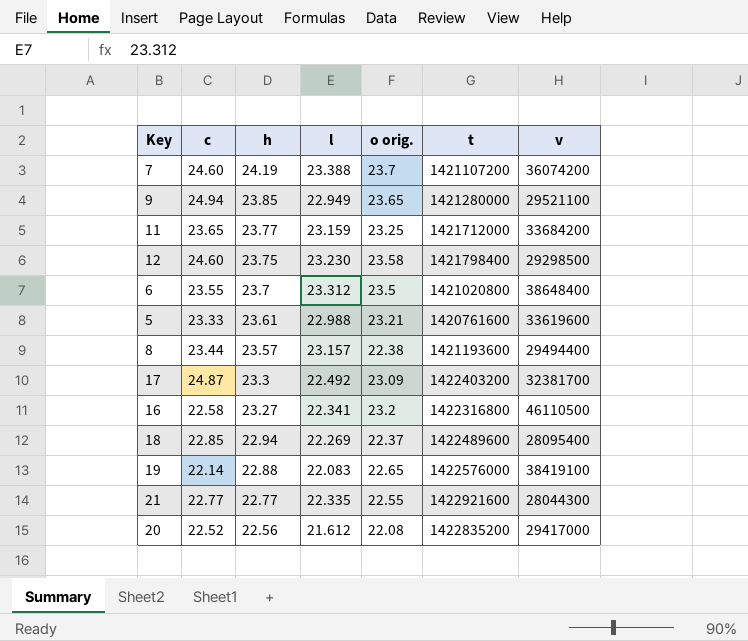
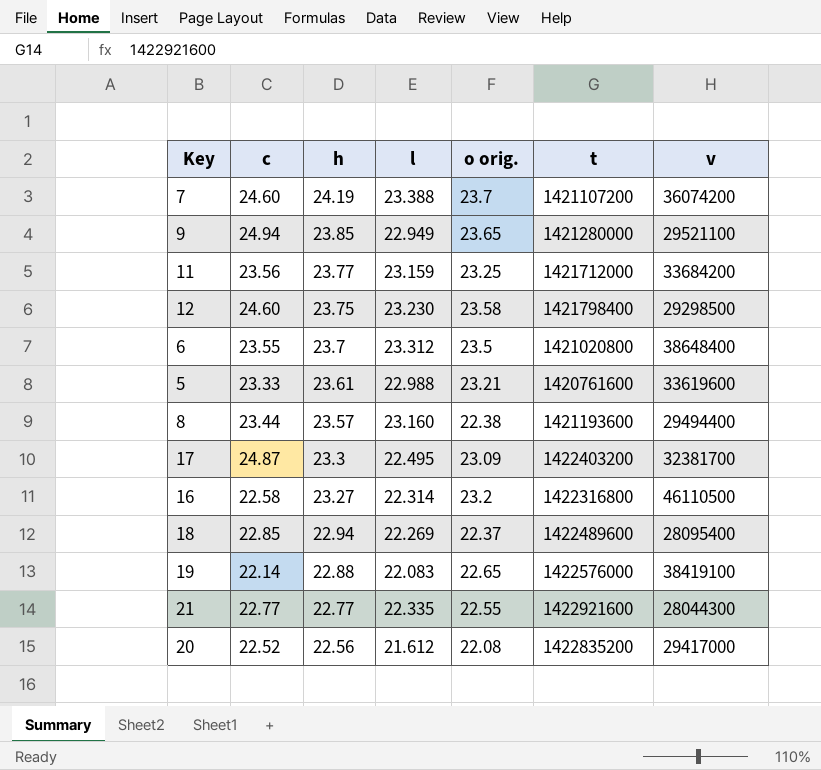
11 | c: 23.65 -> 23.56
8 | l: 23.157 -> 23.160
17 | l: 22.492 -> 22.495
16 | l: 22.341 -> 22.314

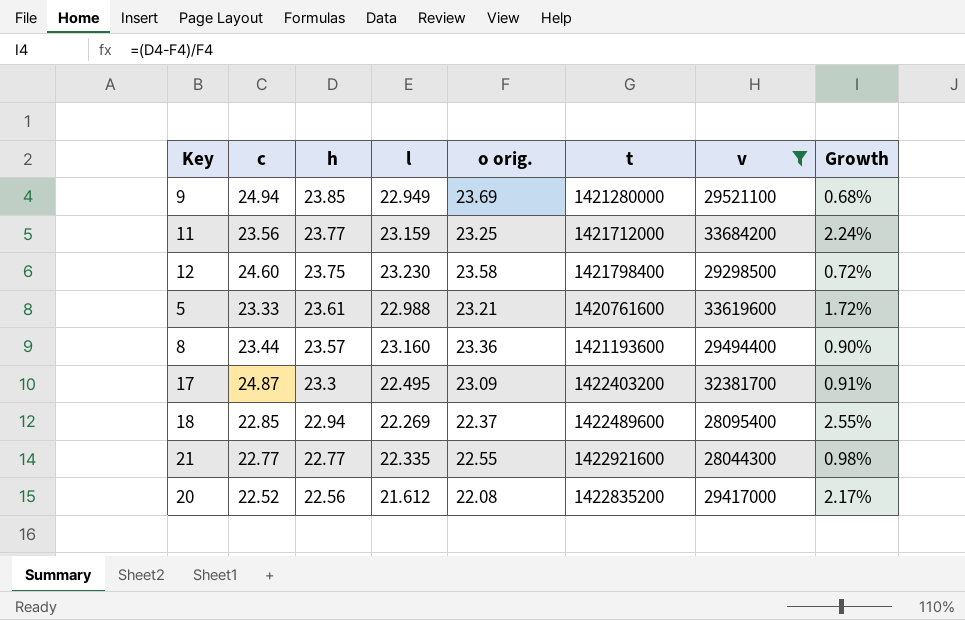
filter: none -> v <= 33684200
column Growth | formula: none -> ([h] - [o orig.]) / [o orig.]
9 | o orig.: 23.65 -> 23.69
8 | o orig.: 22.38 -> 23.36

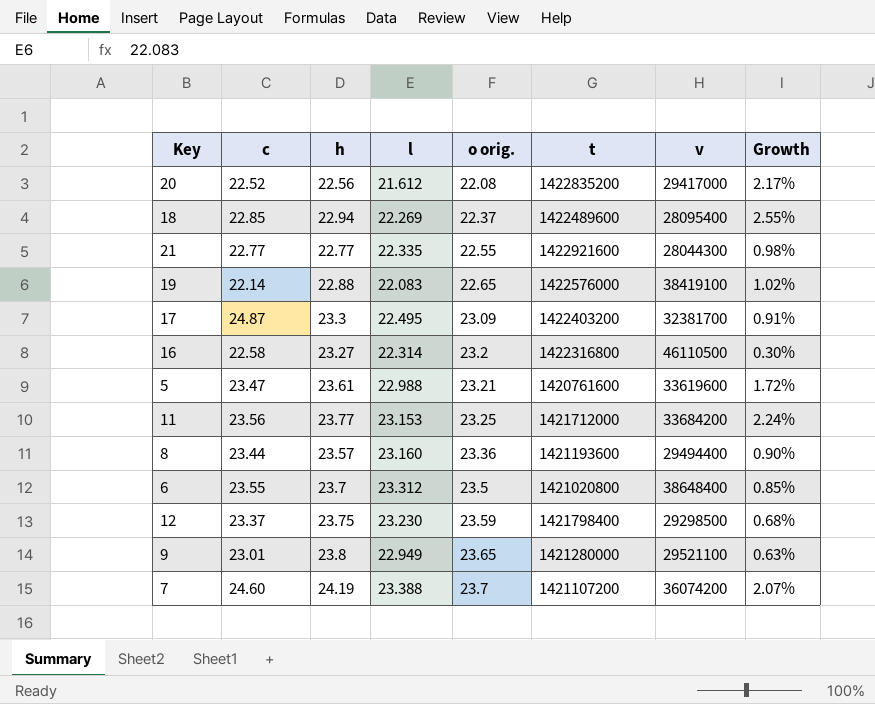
filter: v <= 33684200 -> none
row order: h descending -> o orig. ascending
5 | c: 23.33 -> 23.47
11 | l: 23.159 -> 23.153
12 | c: 24.60 -> 23.37
12 | o orig.: 23.58 -> 23.59
12 | Growth: 0.72% -> 0.68%
9 | c: 24.94 -> 23.01
9 | h: 23.85 -> 23.8
9 | o orig.: 23.69 -> 23.65
9 | Growth: 0.68% -> 0.63%

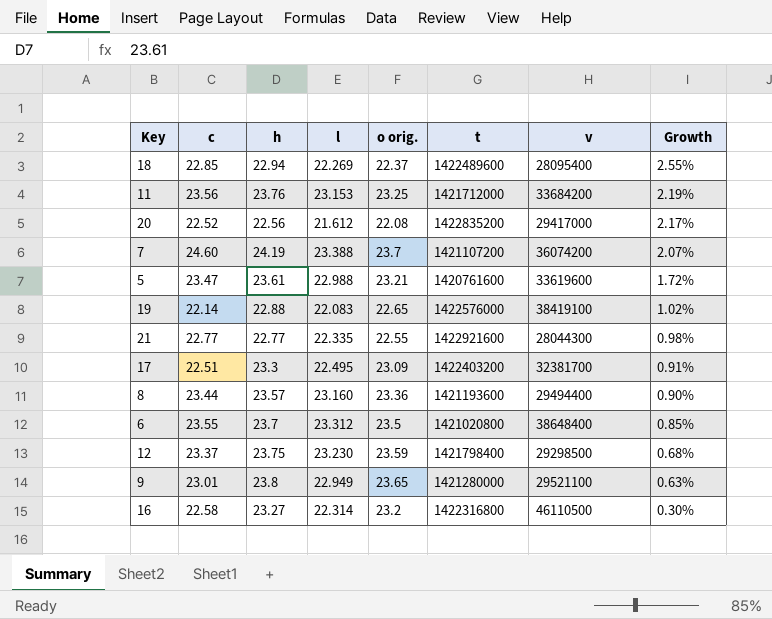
row order: o orig. ascending -> Growth descending
11 | h: 23.77 -> 23.76
11 | Growth: 2.24% -> 2.19%
17 | c: 24.87 -> 22.51

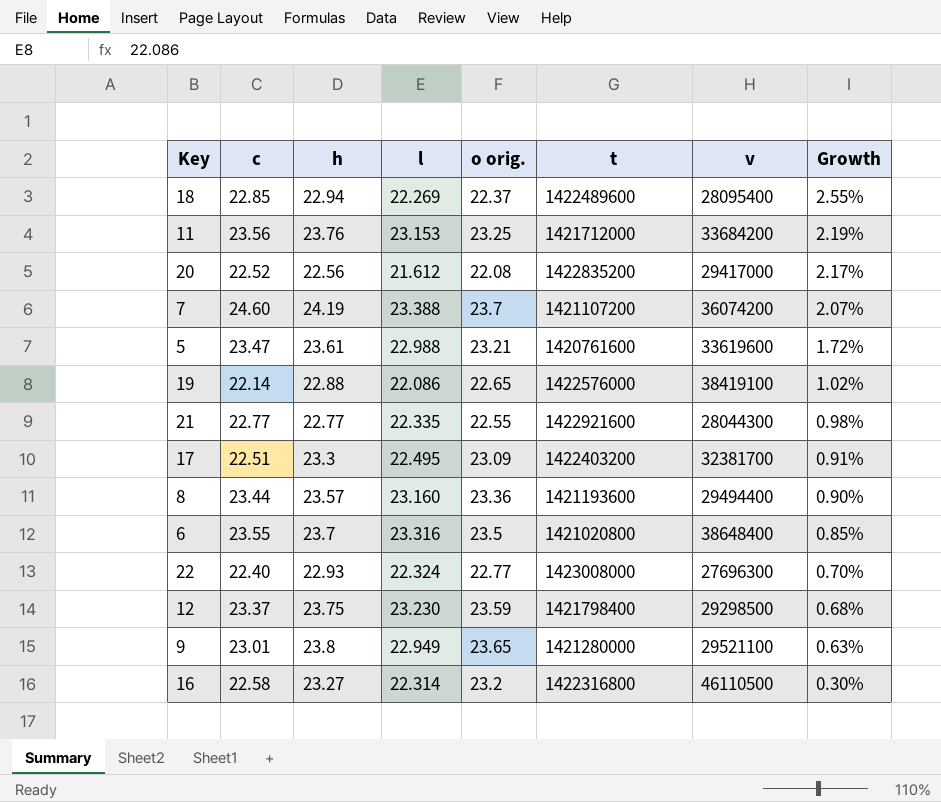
19 | l: 22.083 -> 22.086
6 | l: 23.312 -> 23.316
row 22: none -> 22.40 | 22.93 | 22.324 | 22.77 | 1423008000 | 27696300 | 0.70%

